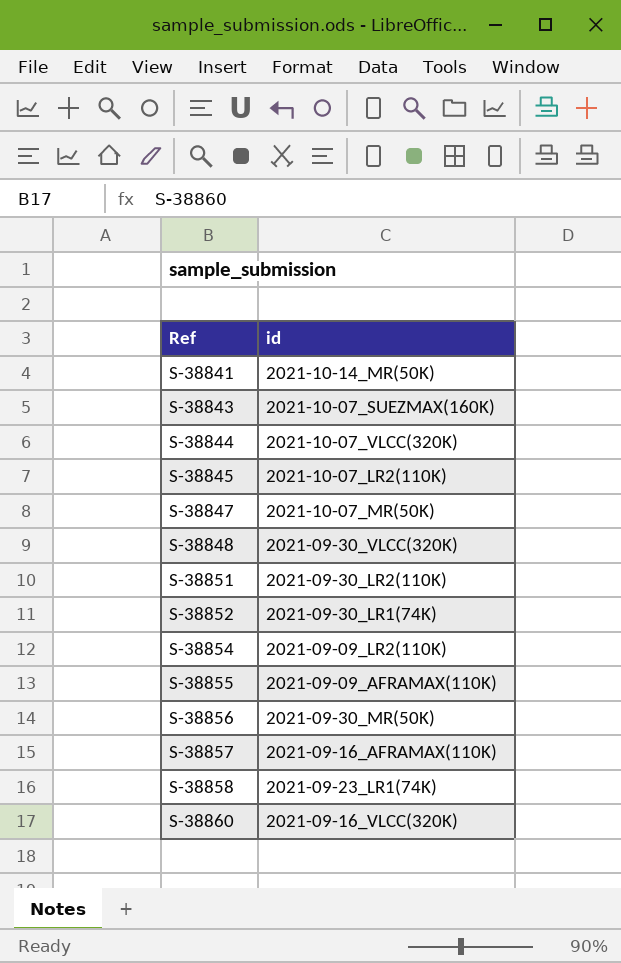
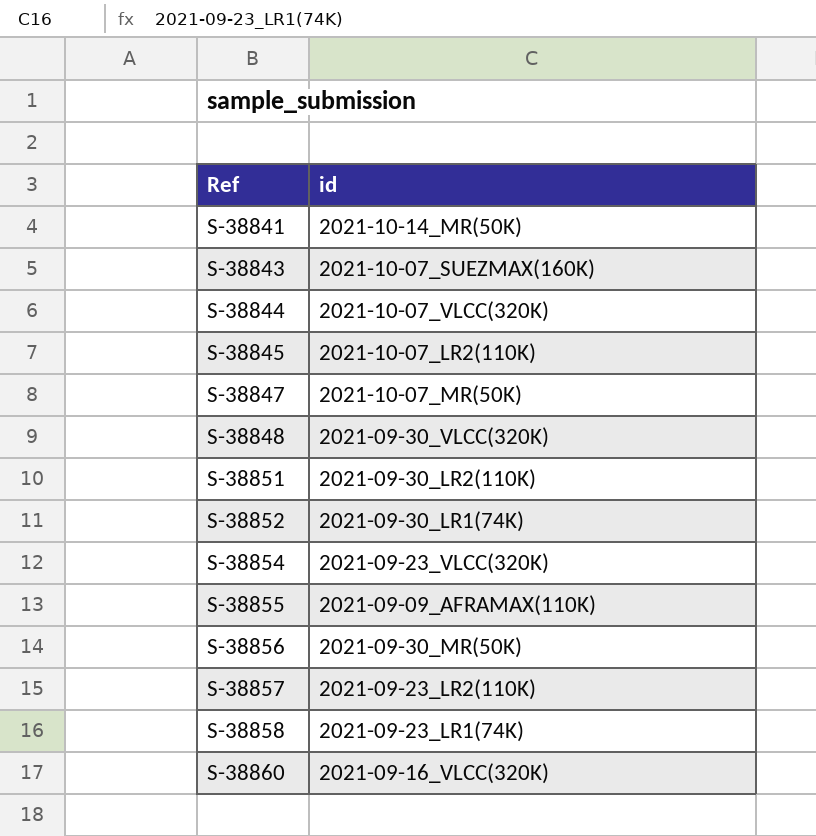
S-38854 | id: 2021-09-09_LR2(110K) -> 2021-09-23_VLCC(320K)
S-38857 | id: 2021-09-16_AFRAMAX(110K) -> 2021-09-23_LR2(110K)

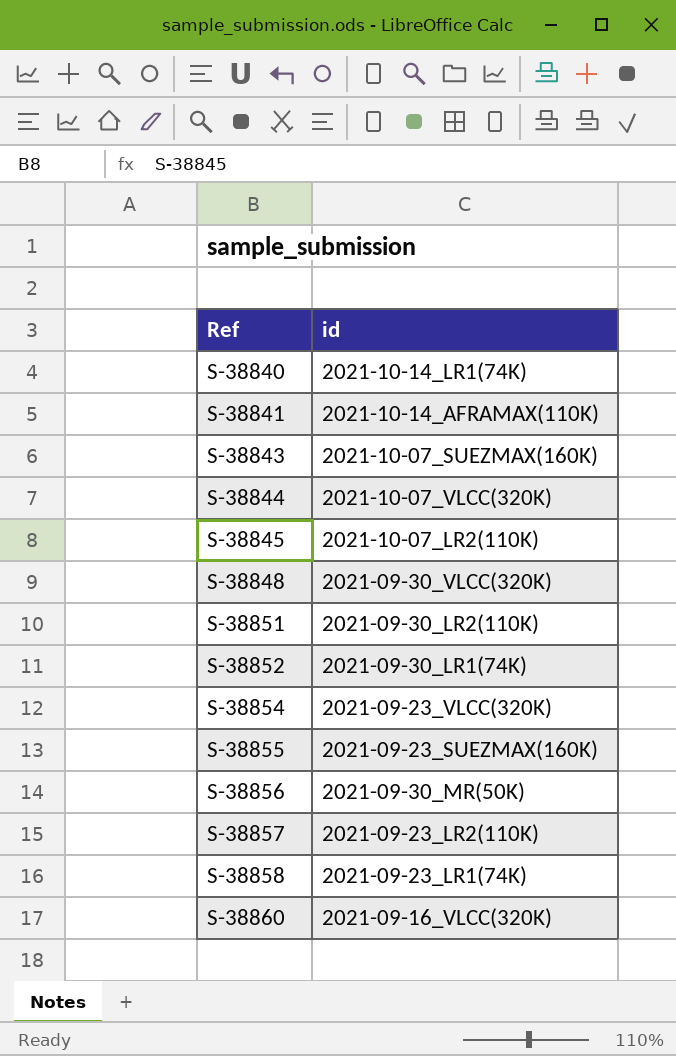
row S-38847: 2021-10-07_MR(50K) -> none
row S-38840: none -> 2021-10-14_LR1(74K)
S-38841 | id: 2021-10-14_MR(50K) -> 2021-10-14_AFRAMAX(110K)
S-38855 | id: 2021-09-09_AFRAMAX(110K) -> 2021-09-23_SUEZMAX(160K)

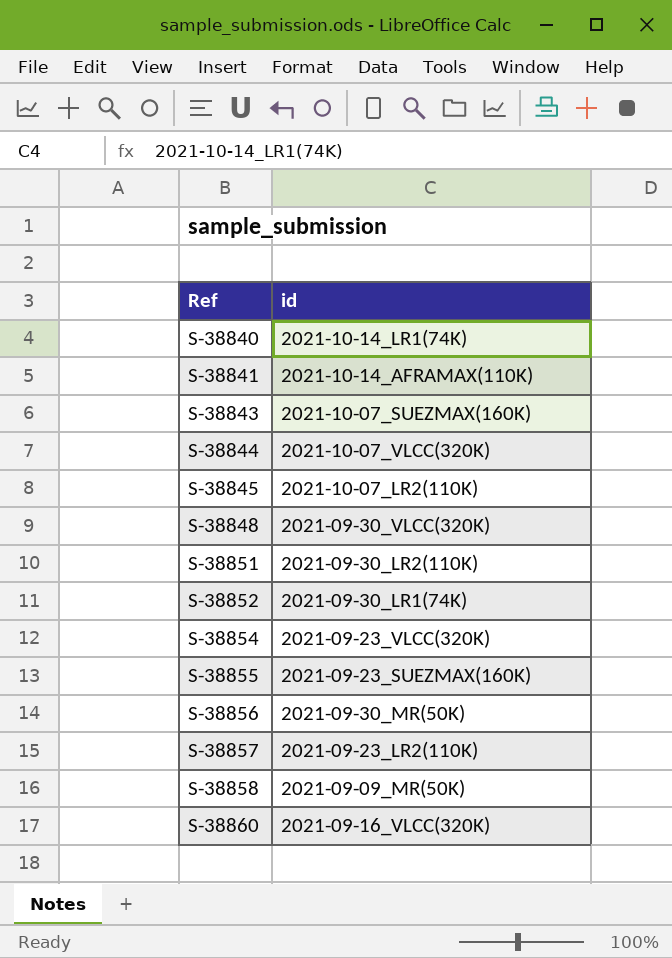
S-38858 | id: 2021-09-23_LR1(74K) -> 2021-09-09_MR(50K)

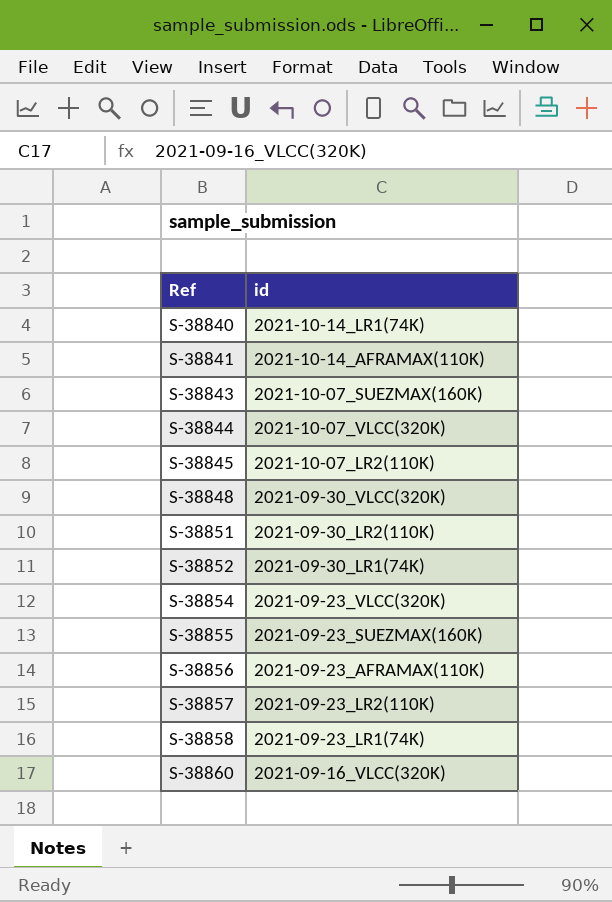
S-38856 | id: 2021-09-30_MR(50K) -> 2021-09-23_AFRAMAX(110K)
S-38858 | id: 2021-09-09_MR(50K) -> 2021-09-23_LR1(74K)

